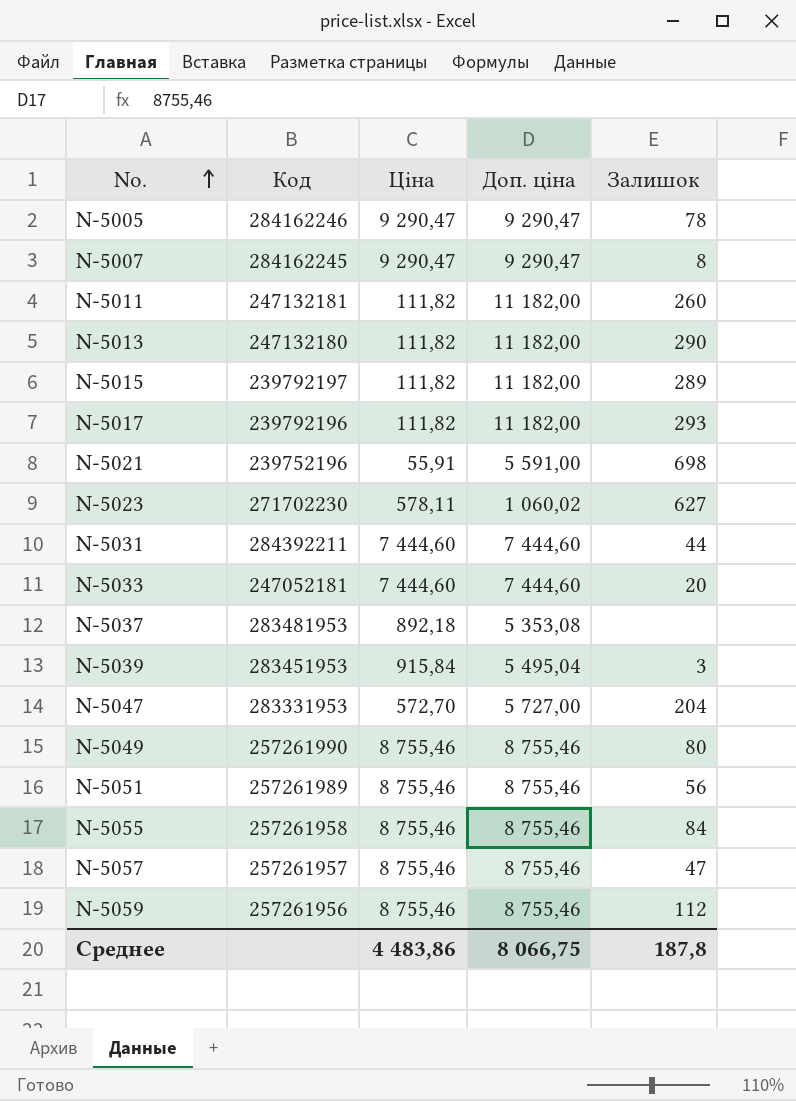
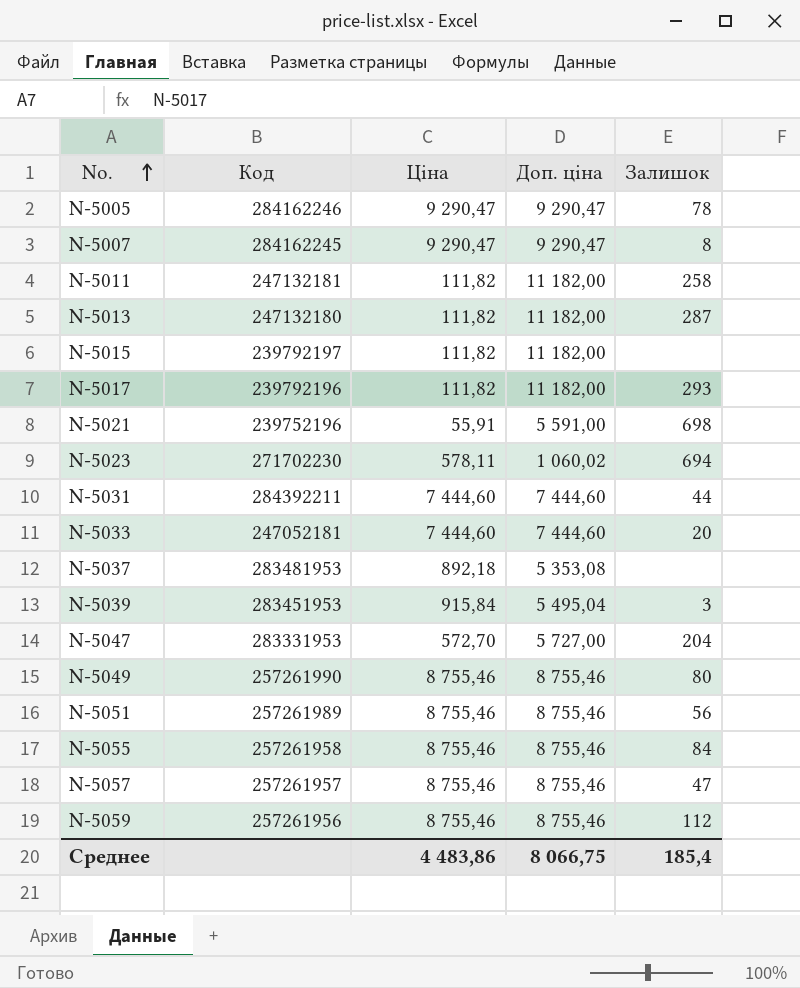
N-5011 | Залишок: 260 -> 258
N-5013 | Залишок: 290 -> 287
N-5015 | Залишок: 289 -> none
N-5023 | Залишок: 627 -> 694
Среднее | Залишок: 187,8 -> 185,4

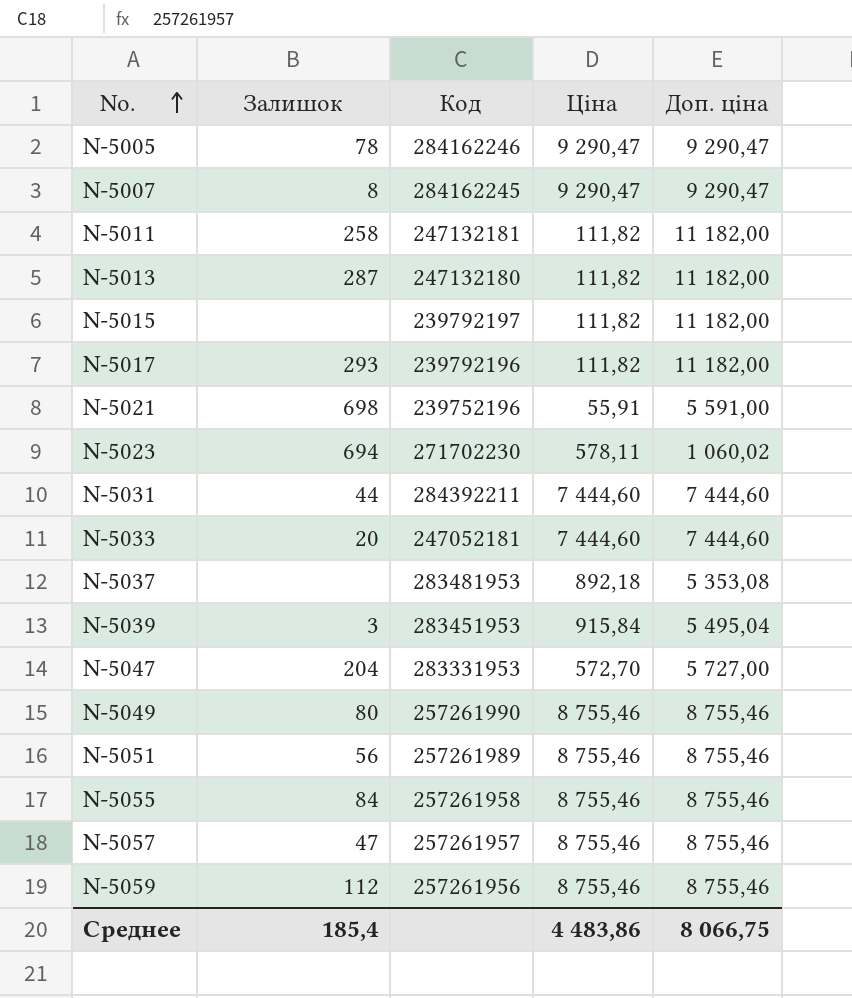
column Залишок | position: 5 -> 2

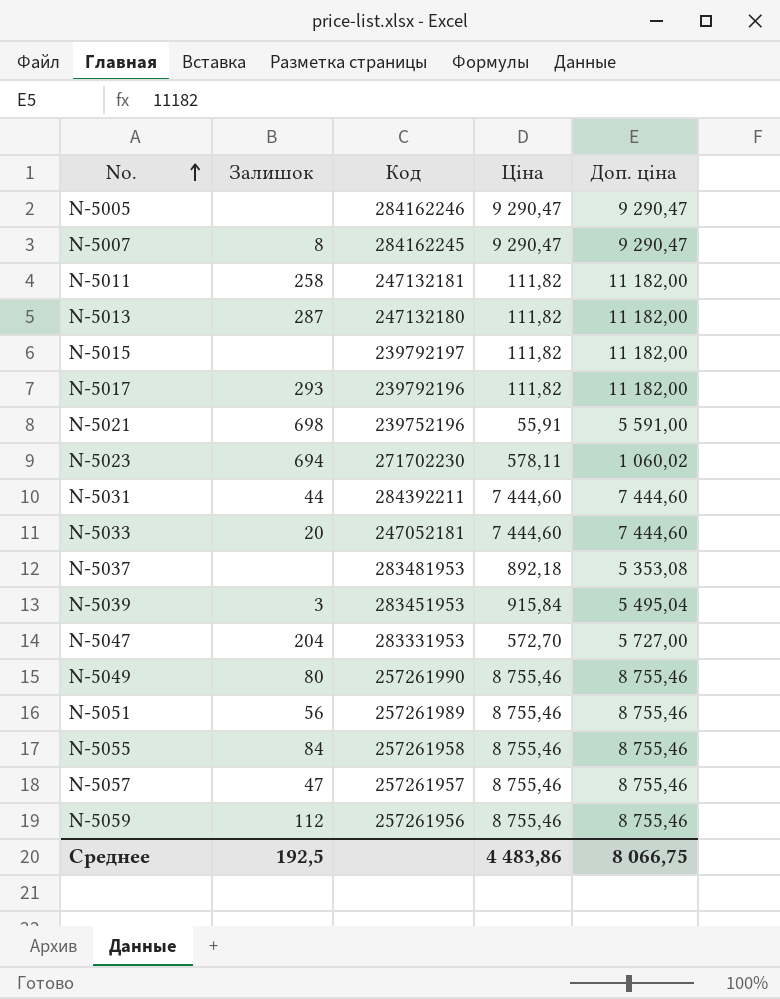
N-5005 | Залишок: 78 -> none
Среднее | Залишок: 185,4 -> 192,5

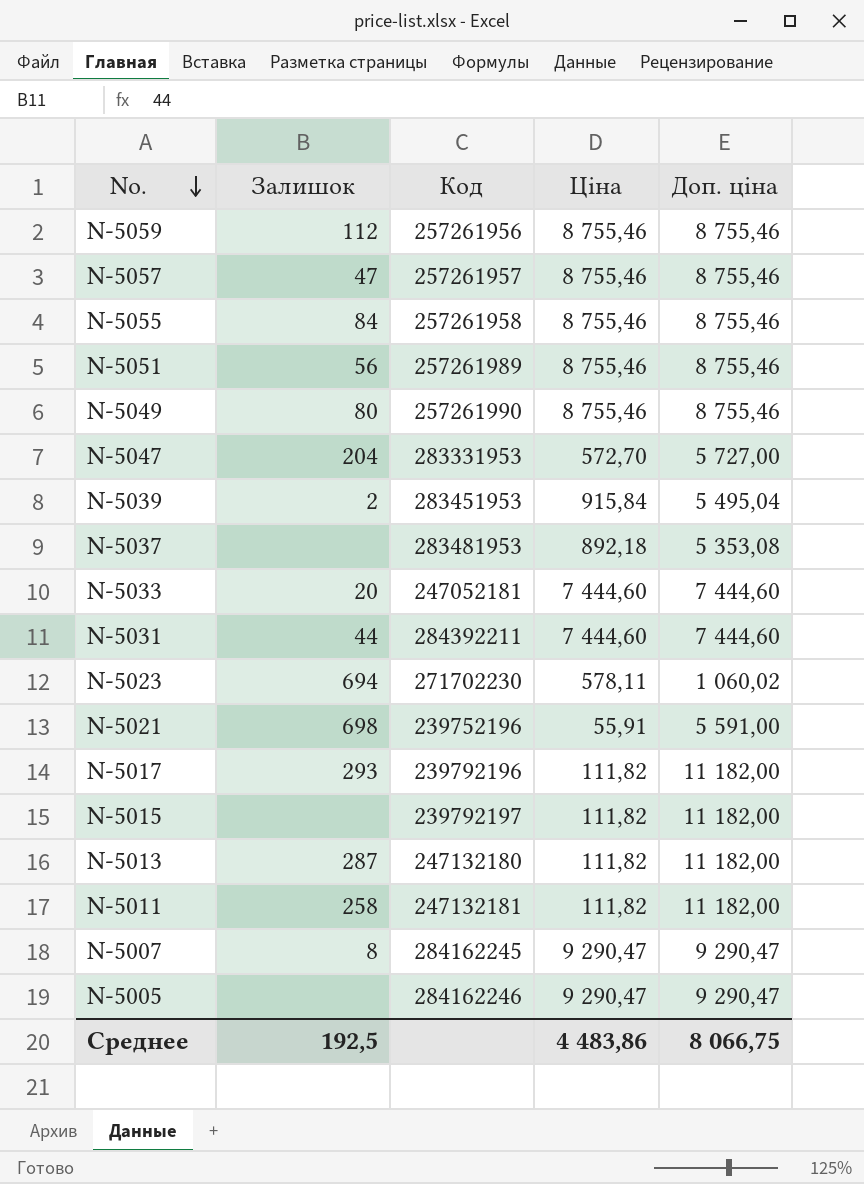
row order: No. ascending -> No. descending
N-5039 | Залишок: 3 -> 2

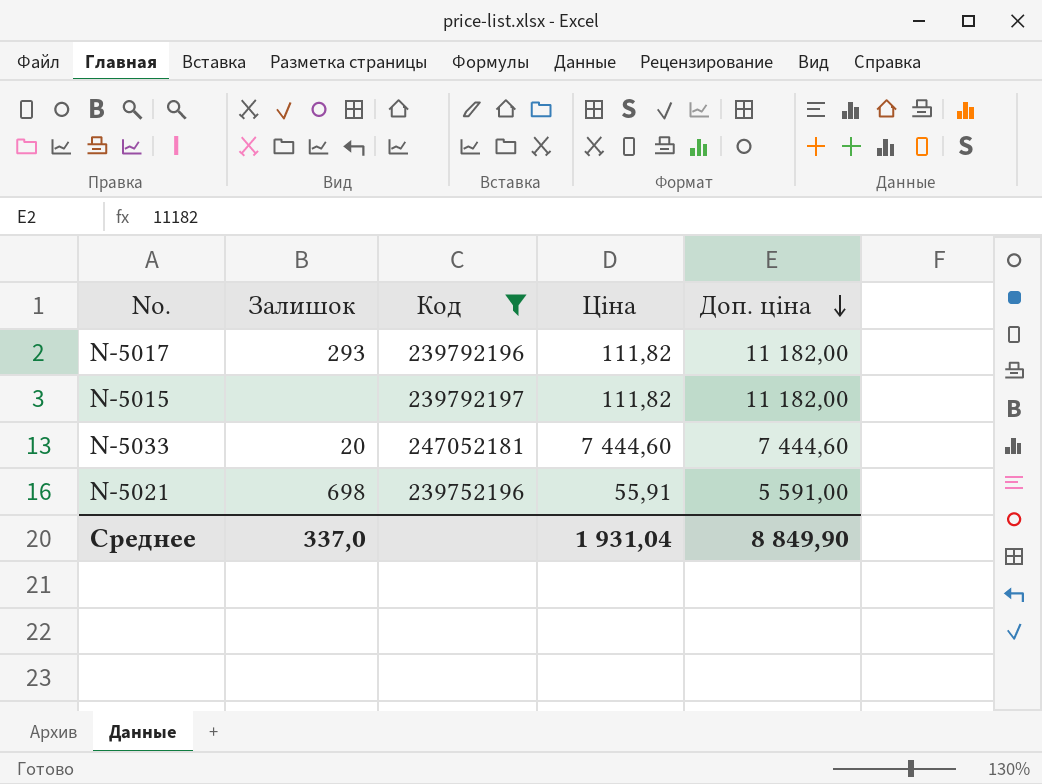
filter: none -> Код <= 247052181
row order: No. descending -> Доп. ціна descending
Среднее | Залишок: 192,5 -> 337,0
Среднее | Ціна: 4 483,86 -> 1 931,04
Среднее | Доп. ціна: 8 066,75 -> 8 849,90

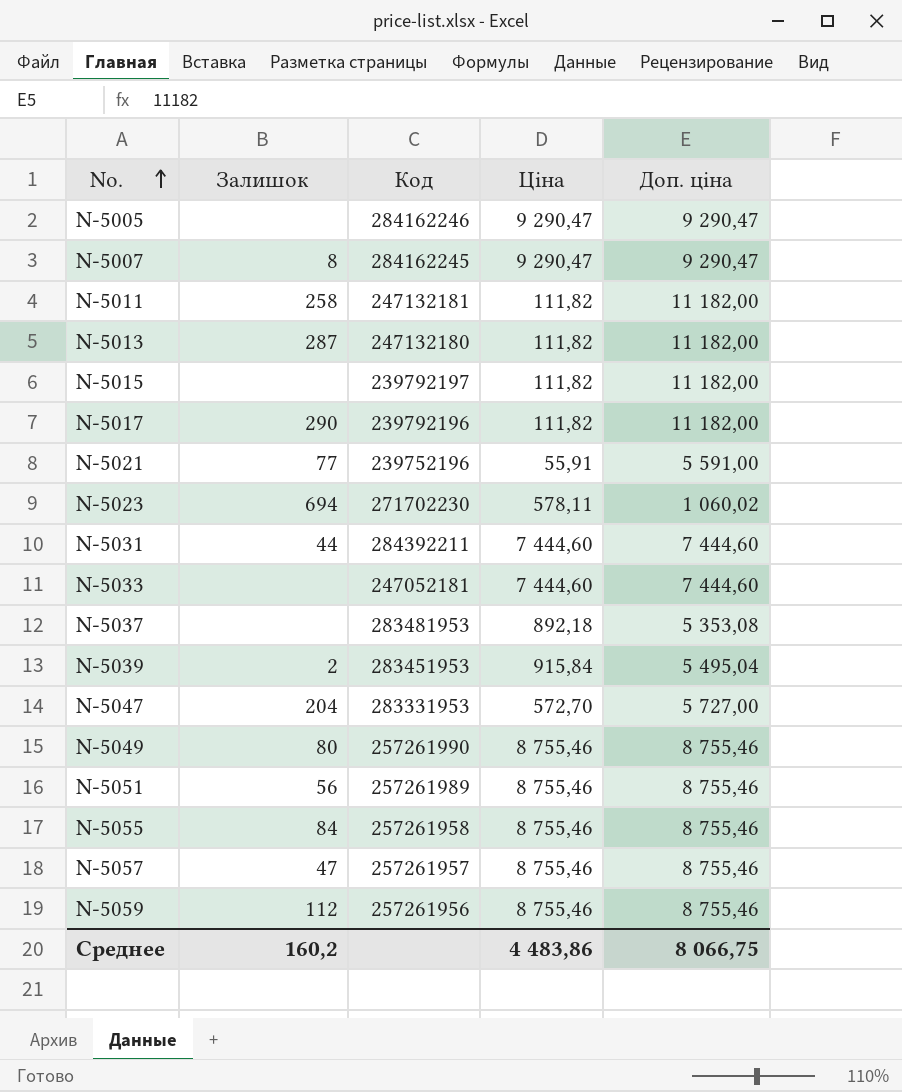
filter: Код <= 247052181 -> none
row order: Доп. ціна descending -> No. ascending
N-5017 | Залишок: 293 -> 290
N-5021 | Залишок: 698 -> 77
N-5033 | Залишок: 20 -> none
Среднее | Залишок: 337,0 -> 160,2
Среднее | Ціна: 1 931,04 -> 4 483,86
Среднее | Доп. ціна: 8 849,90 -> 8 066,75

